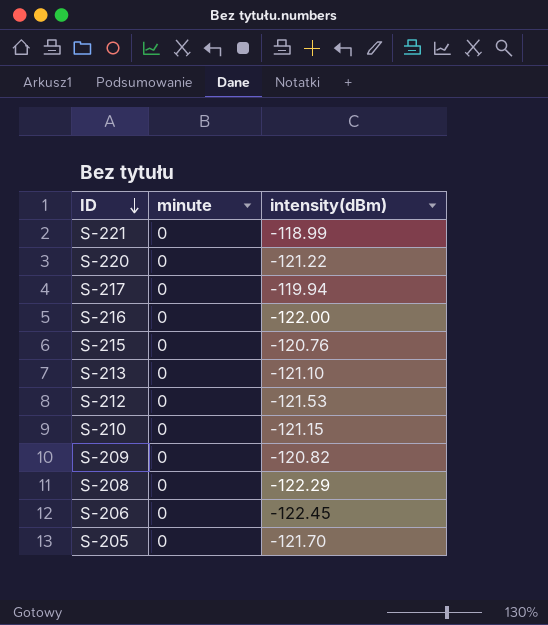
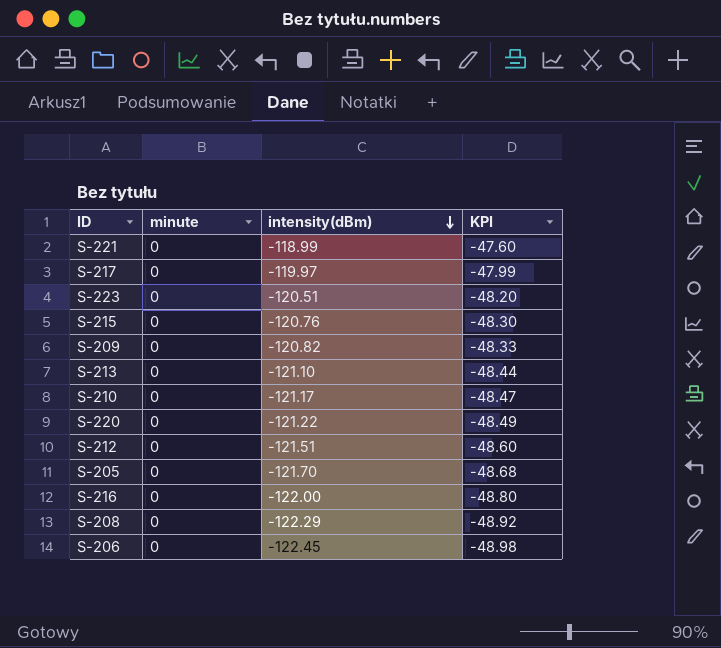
row order: ID descending -> intensity(dBm) descending
column KPI | formula: none -> [intensity(dBm)] * 0.4
S-217 | intensity(dBm): -119.94 -> -119.97
row S-223: none -> 0 | -120.51 | -48.20
S-210 | intensity(dBm): -121.15 -> -121.17
S-212 | intensity(dBm): -121.53 -> -121.51

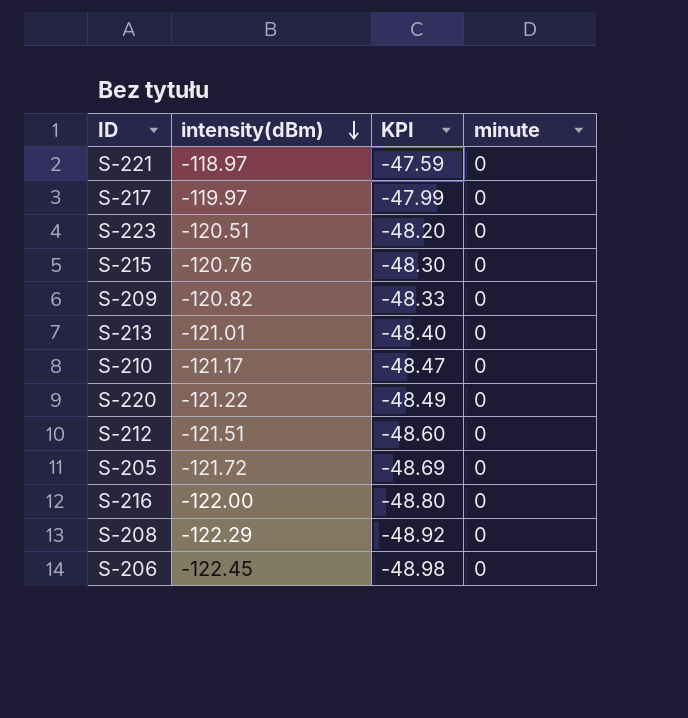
column minute | position: 2 -> 4
S-221 | intensity(dBm): -118.99 -> -118.97
S-221 | KPI: -47.60 -> -47.59
S-213 | intensity(dBm): -121.10 -> -121.01
S-213 | KPI: -48.44 -> -48.40
S-205 | intensity(dBm): -121.70 -> -121.72
S-205 | KPI: -48.68 -> -48.69

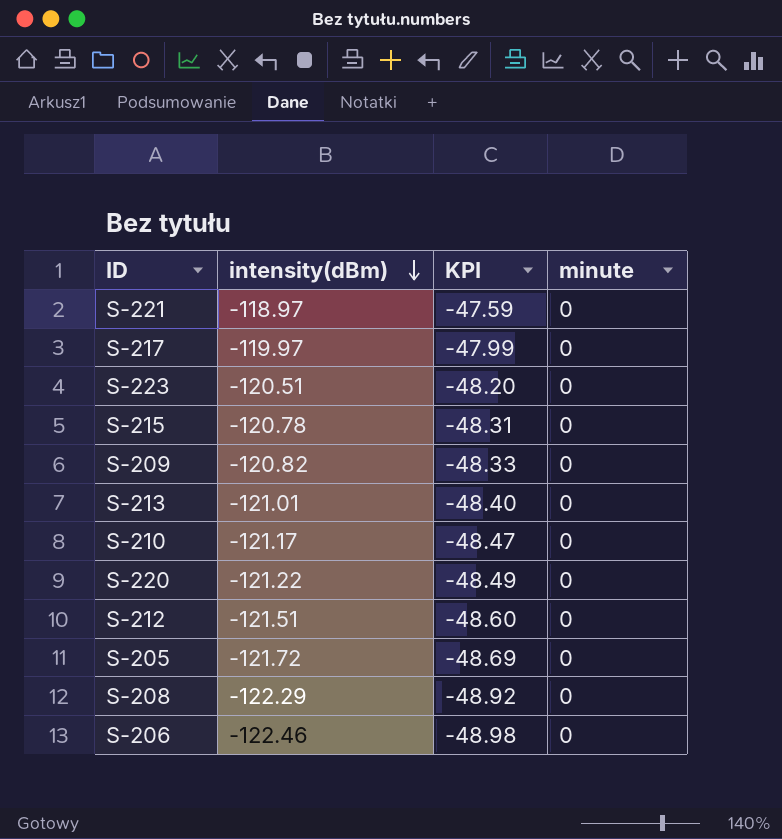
row S-216: -122.00 | -48.80 | 0 -> none
S-215 | intensity(dBm): -120.76 -> -120.78
S-215 | KPI: -48.30 -> -48.31
S-206 | intensity(dBm): -122.45 -> -122.46

